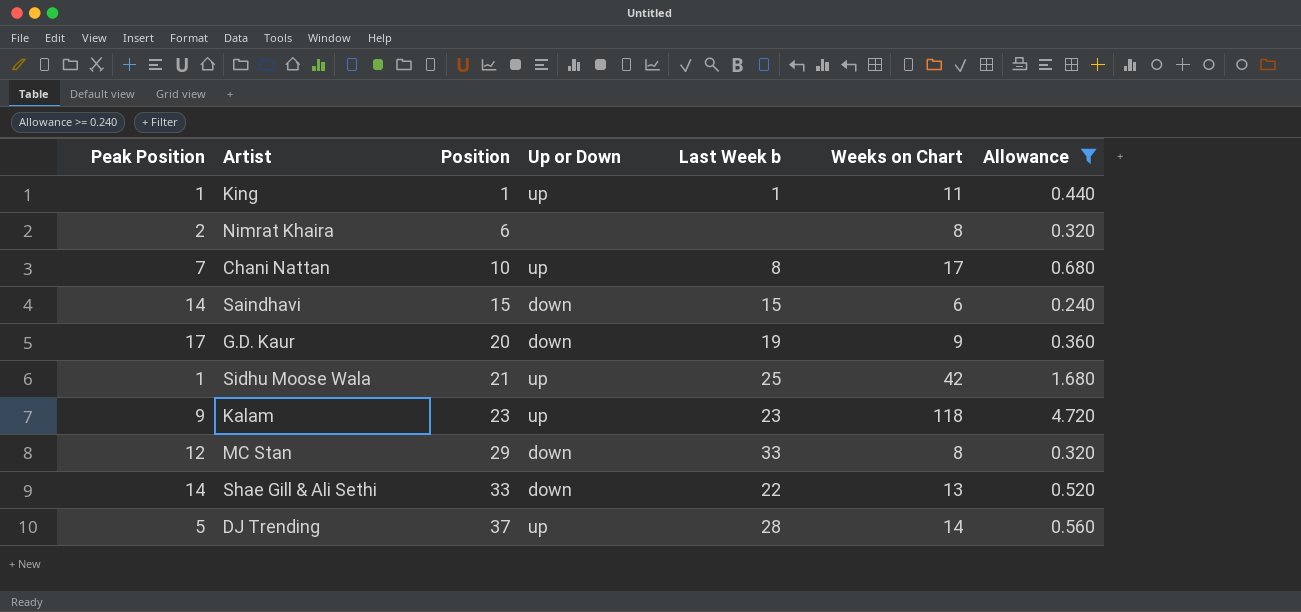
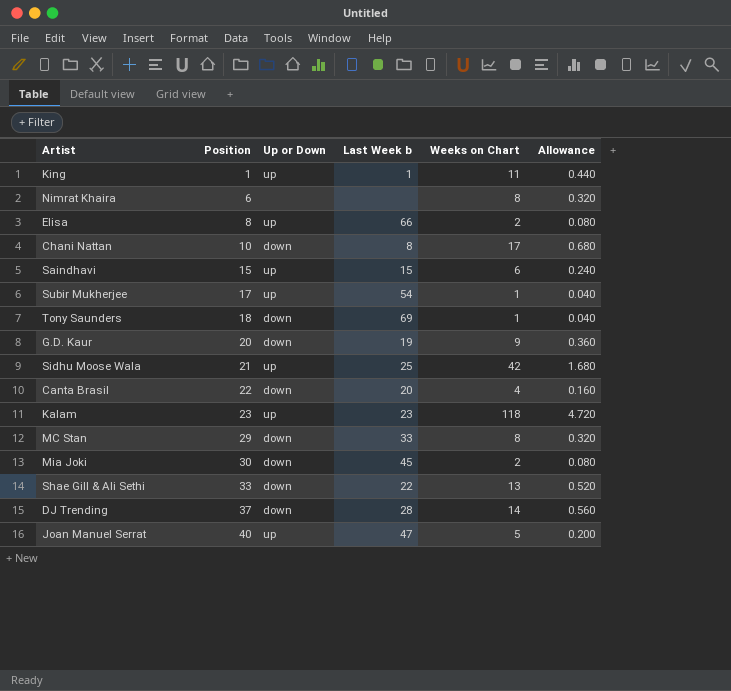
filter: Allowance >= 0.240 -> none
column Peak Position | position: 1 -> none
Chani Nattan | Up or Down: up -> down
Saindhavi | Up or Down: down -> up
DJ Trending | Up or Down: up -> down

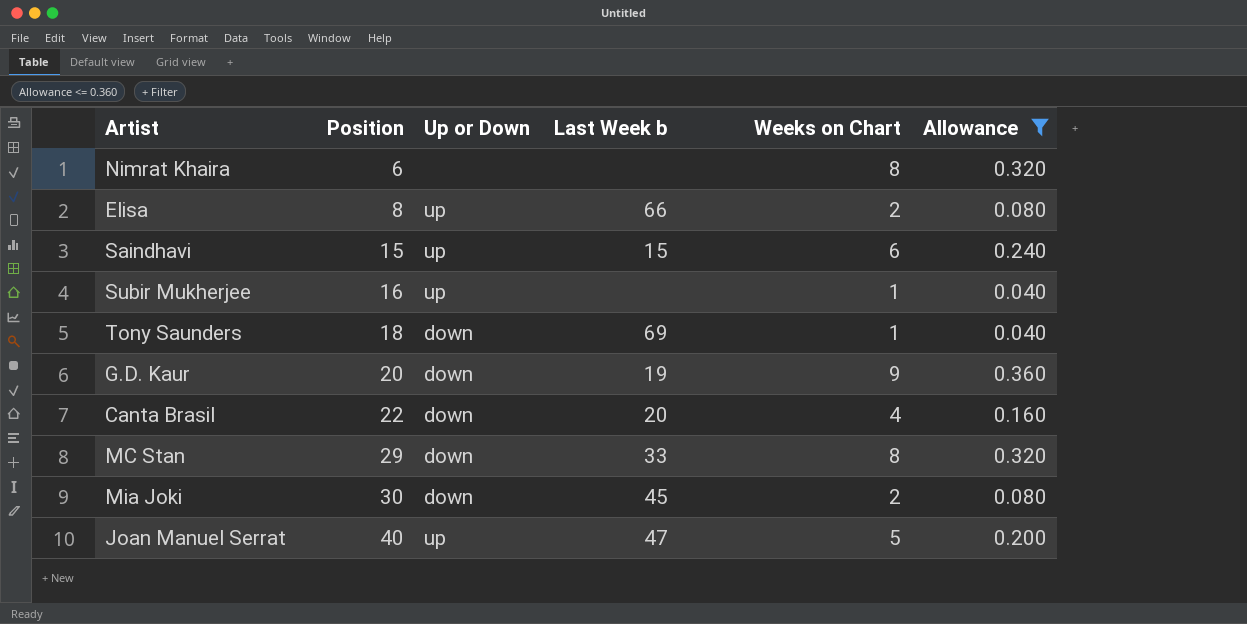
filter: none -> Allowance <= 0.360
Subir Mukherjee | Position: 17 -> 16
Subir Mukherjee | Last Week b: 54 -> none

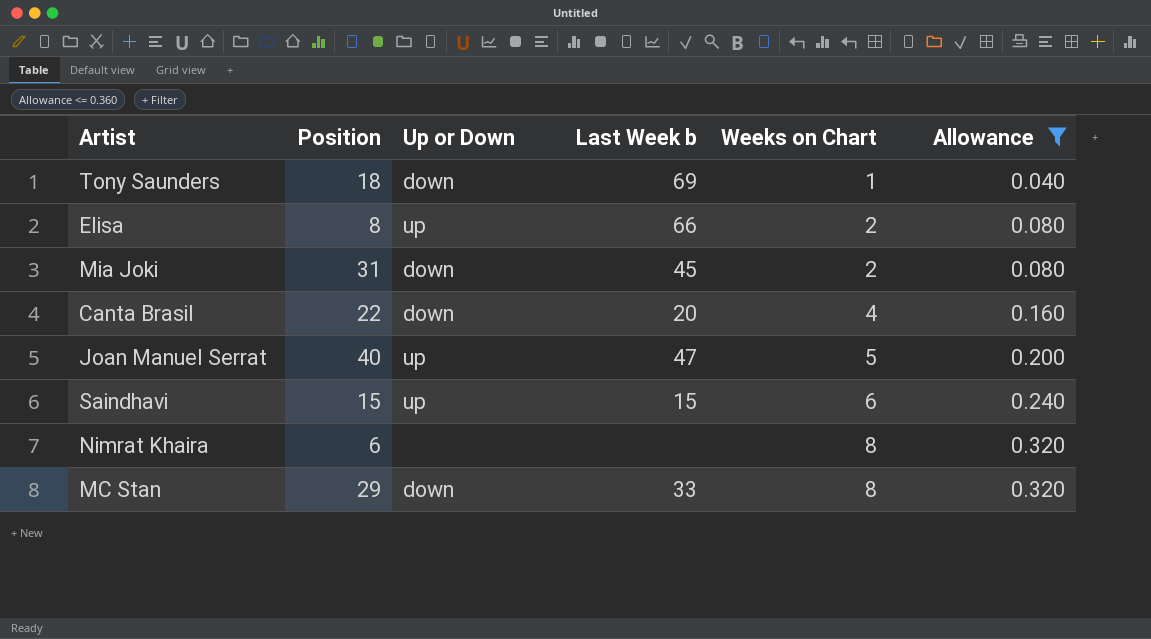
row order: Position ascending -> Weeks on Chart ascending
row Subir Mukherjee: 16 | up | none | 1 | 0.040 -> none
row G.D. Kaur: 20 | down | 19 | 9 | 0.360 -> none
Mia Joki | Position: 30 -> 31

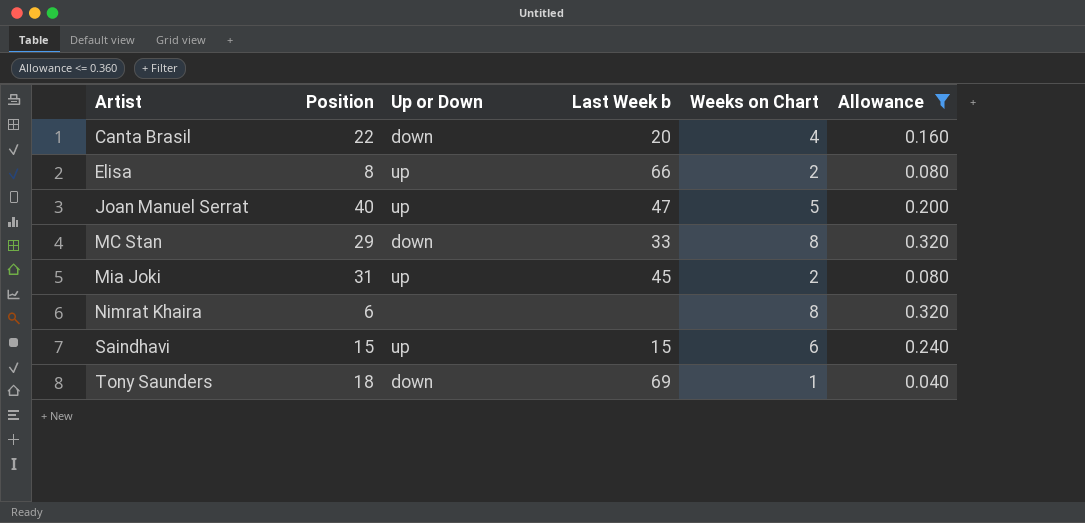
row order: Weeks on Chart ascending -> Artist ascending
Mia Joki | Up or Down: down -> up

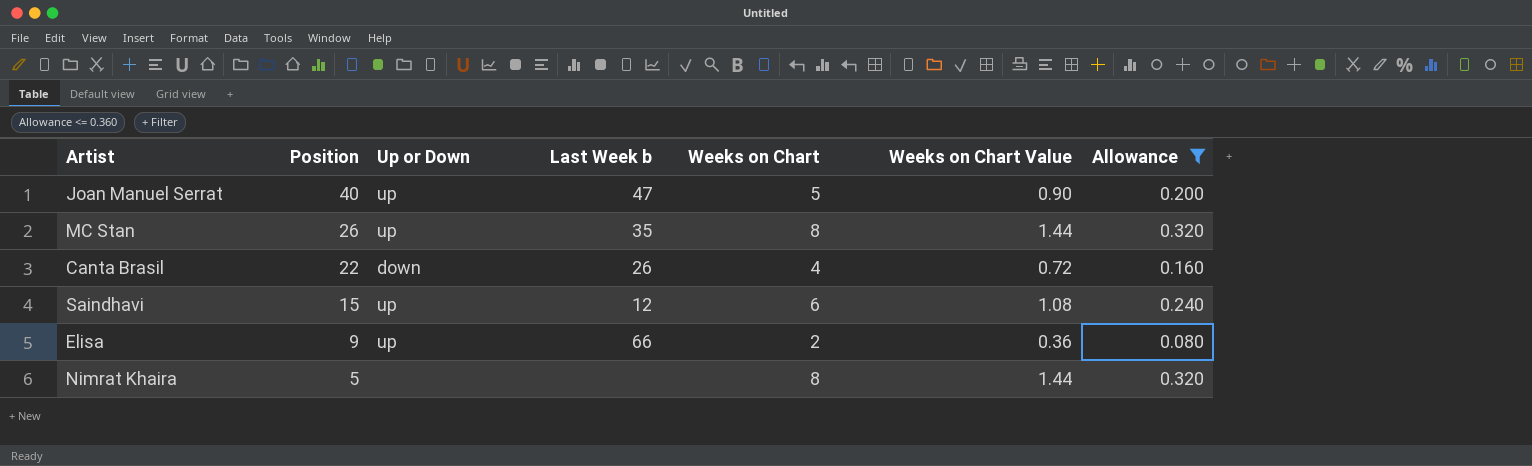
row order: Artist ascending -> Position descending
column Weeks on Chart Value | formula: none -> [Weeks on Chart] * 0.18
row Mia Joki: 31 | up | 45 | 2 | 0.080 -> none
row Tony Saunders: 18 | down | 69 | 1 | 0.040 -> none
MC Stan | Position: 29 -> 26
MC Stan | Up or Down: down -> up
MC Stan | Last Week b: 33 -> 35
Canta Brasil | Last Week b: 20 -> 26
Saindhavi | Last Week b: 15 -> 12
Elisa | Position: 8 -> 9
Nimrat Khaira | Position: 6 -> 5

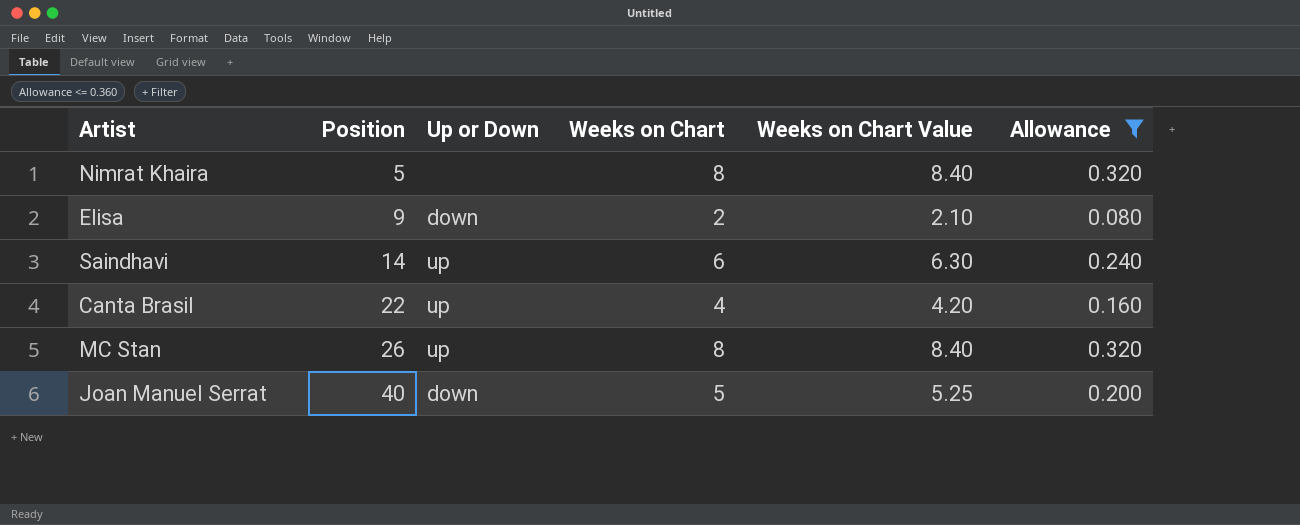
row order: Position descending -> Position ascending
column Last Week b | position: 4 -> none
column Weeks on Chart Value | formula: [Weeks on Chart] * 0.18 -> [Weeks on Chart] * 1.05
Elisa | Up or Down: up -> down
Saindhavi | Position: 15 -> 14
Canta Brasil | Up or Down: down -> up
Joan Manuel Serrat | Up or Down: up -> down

